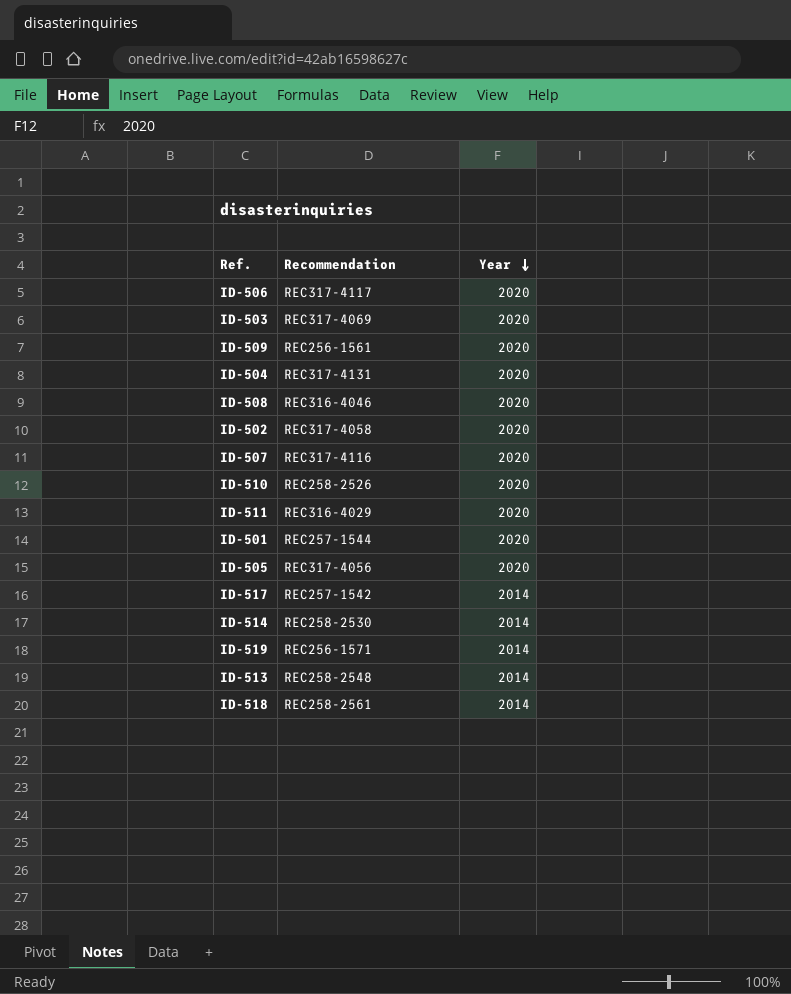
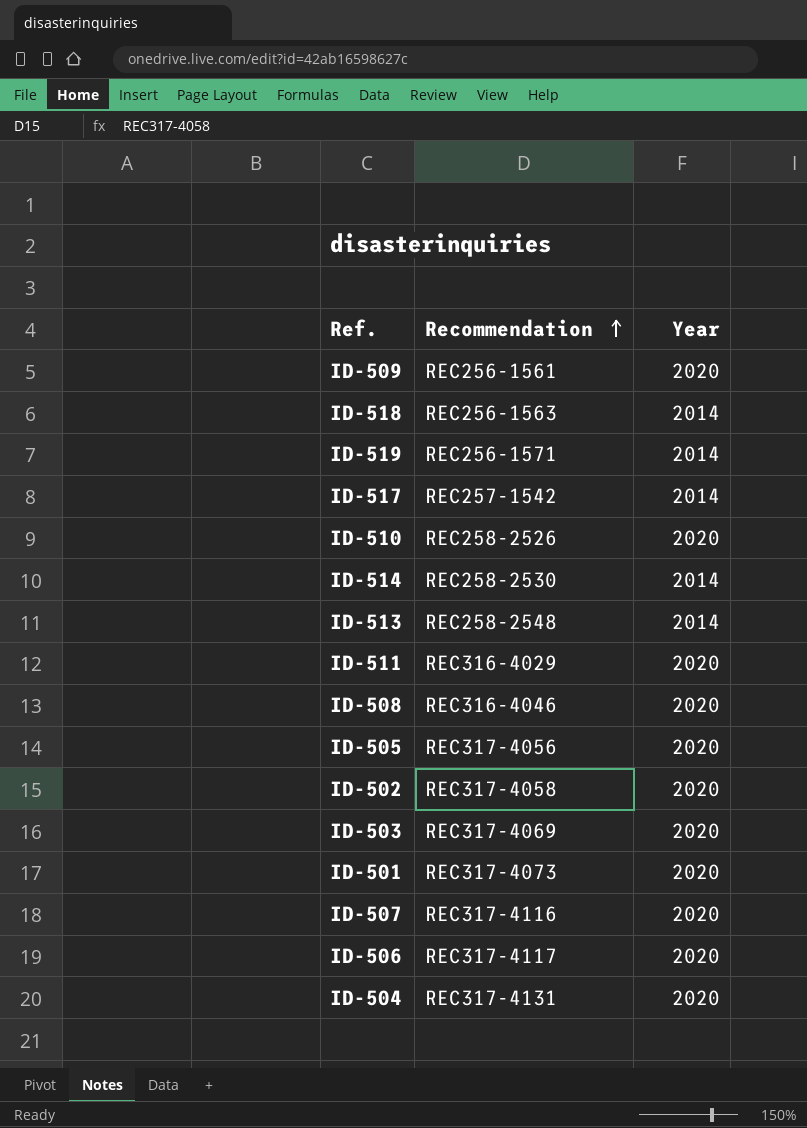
row order: Year descending -> Recommendation ascending
ID-518 | Recommendation: REC258-2561 -> REC256-1563
ID-501 | Recommendation: REC257-1544 -> REC317-4073

